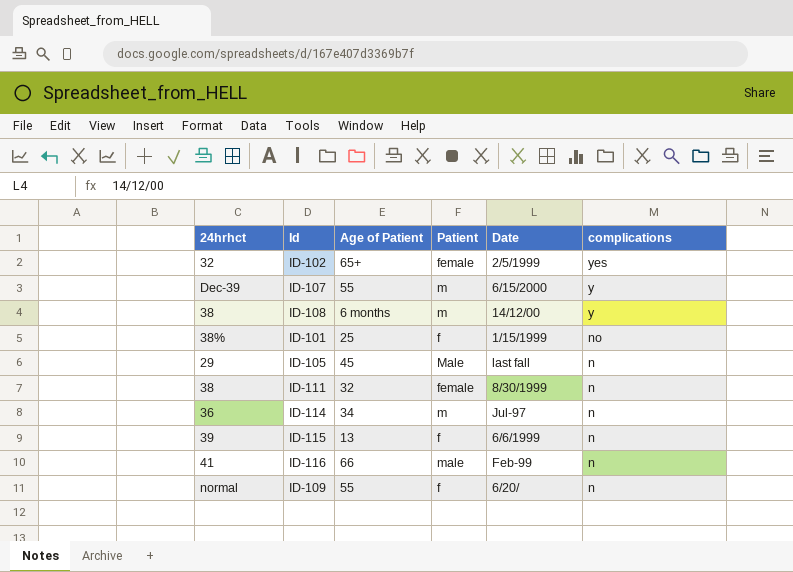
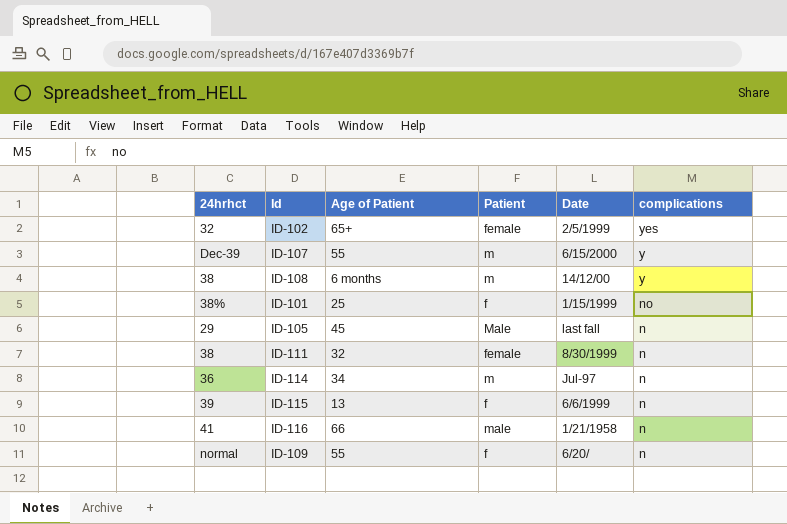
ID-116 | Date: Feb-99 -> 1/21/1958

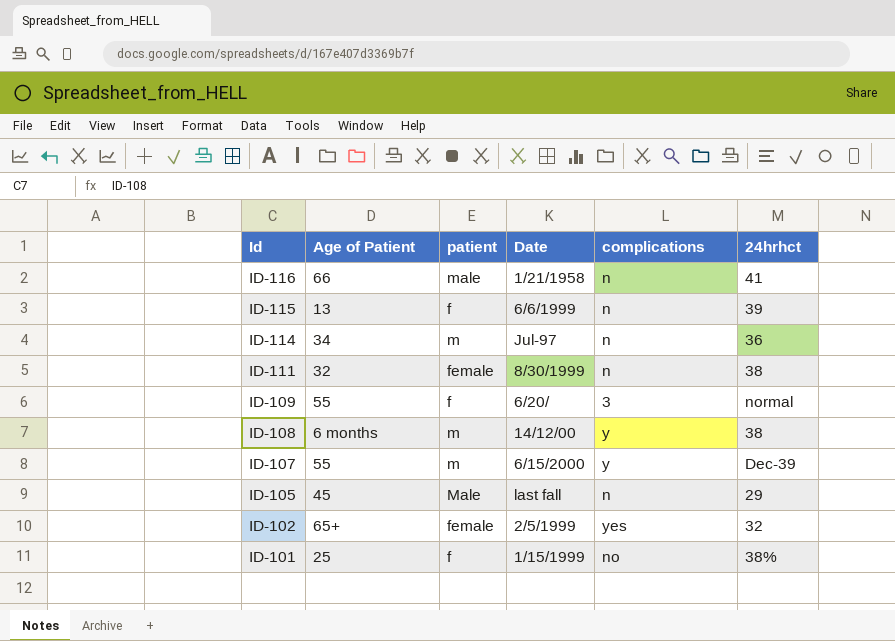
row order: complications descending -> Id descending
column name: Patient -> patient
column 24hrhct | position: 1 -> 6
ID-109 | complications: n -> 3

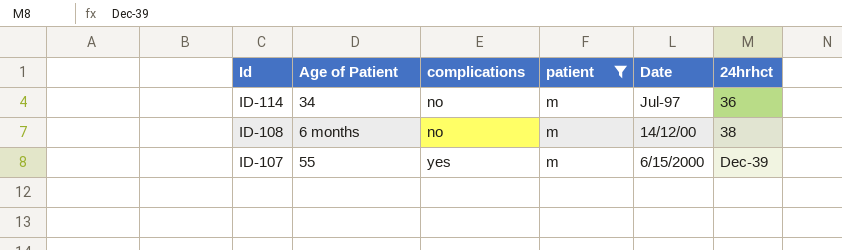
filter: none -> patient = m
column complications | position: 5 -> 3
ID-114 | complications: n -> no
ID-108 | complications: y -> no
ID-107 | complications: y -> yes

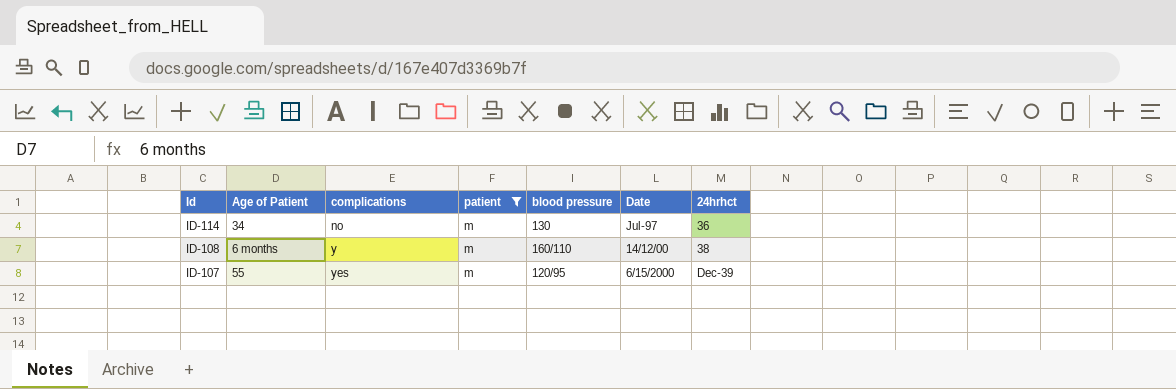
column blood pressure | position: none -> 5
ID-108 | complications: no -> y

